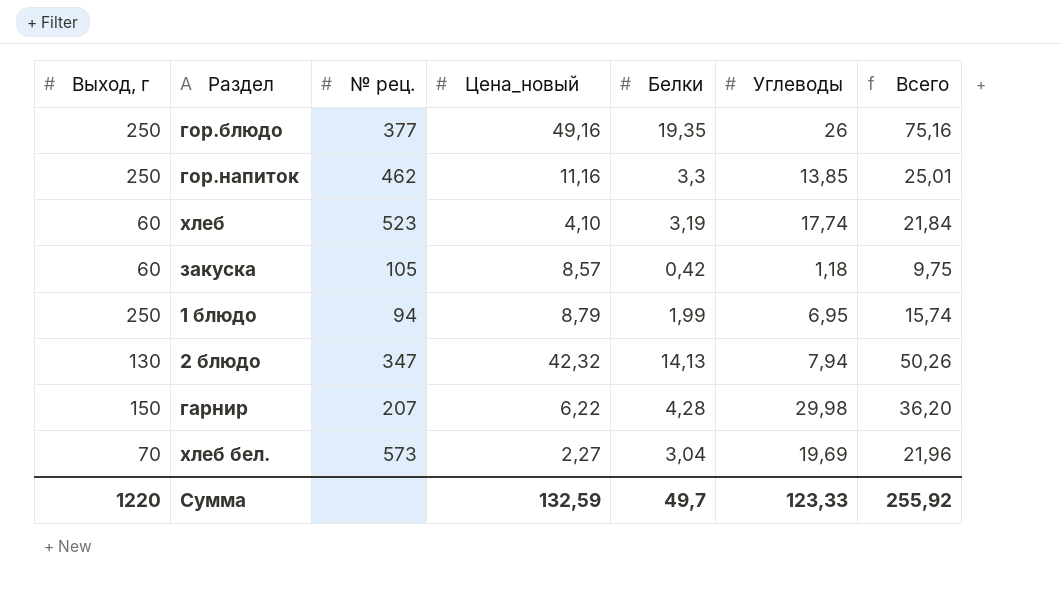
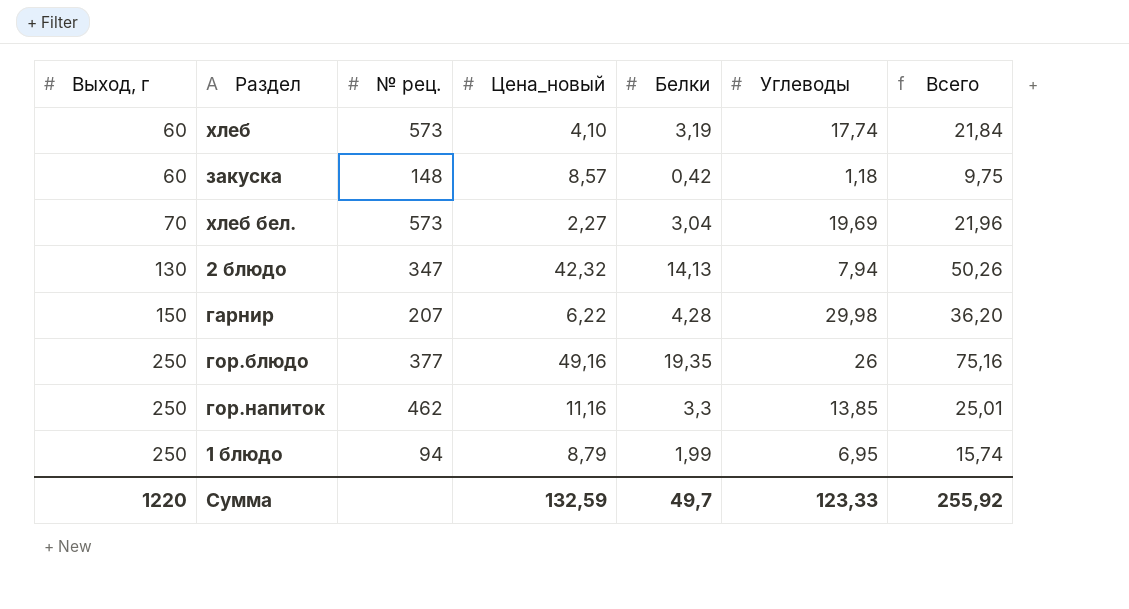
row order: none -> Выход, г ascending
хлеб | № рец.: 523 -> 573
закуска | № рец.: 105 -> 148

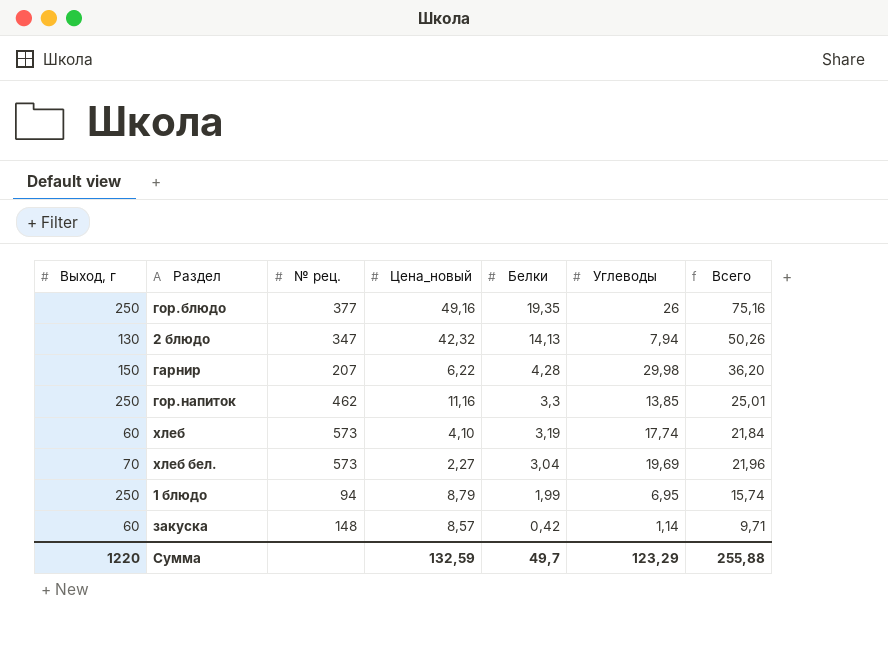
row order: Выход, г ascending -> Белки descending
закуска | Углеводы: 1,18 -> 1,14
закуска | Всего: 9,75 -> 9,71
Сумма | Углеводы: 123,33 -> 123,29
Сумма | Всего: 255,92 -> 255,88

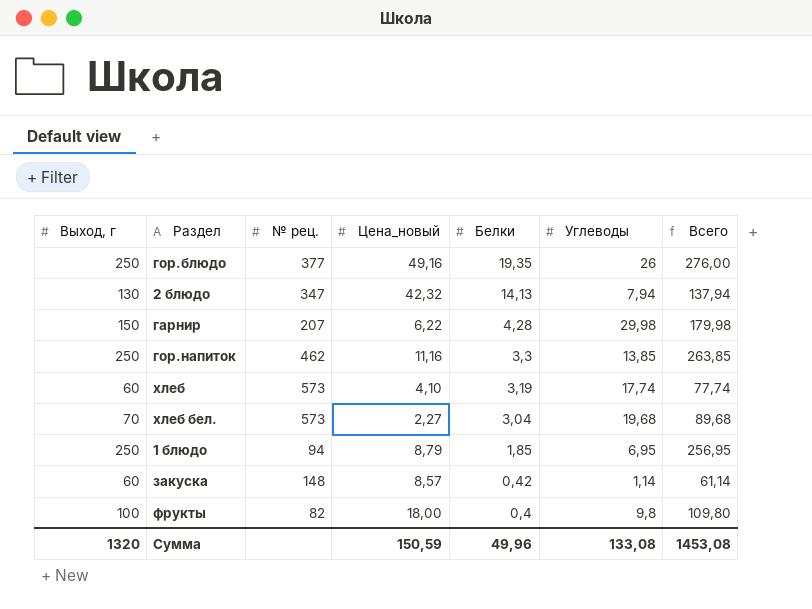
column Всего | formula: [Цена_новый] + [Углеводы] -> [Выход, г] + [Углеводы]
хлеб бел. | Углеводы: 19,69 -> 19,68
1 блюдо | Белки: 1,99 -> 1,85
row фрукты: none -> 100 | 82 | 18,00 | 0,4 | 9,8 | 109,80
Сумма | Выход, г: 1220 -> 1320
Сумма | Цена_новый: 132,59 -> 150,59
Сумма | Белки: 49,7 -> 49,96
Сумма | Углеводы: 123,29 -> 133,08
Сумма | Всего: 255,88 -> 1453,08

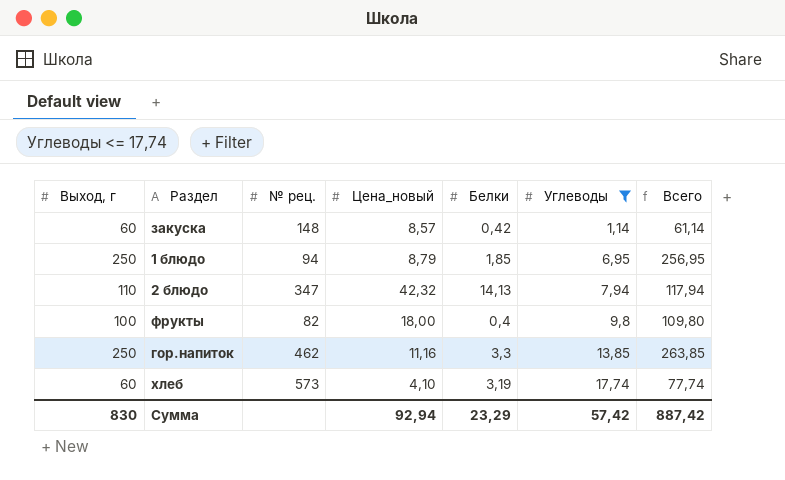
filter: none -> Углеводы <= 17,74
row order: Белки descending -> Углеводы ascending
2 блюдо | Выход, г: 130 -> 110
2 блюдо | Всего: 137,94 -> 117,94
Сумма | Выход, г: 1320 -> 830
Сумма | Цена_новый: 150,59 -> 92,94
Сумма | Белки: 49,96 -> 23,29
Сумма | Углеводы: 133,08 -> 57,42
Сумма | Всего: 1453,08 -> 887,42

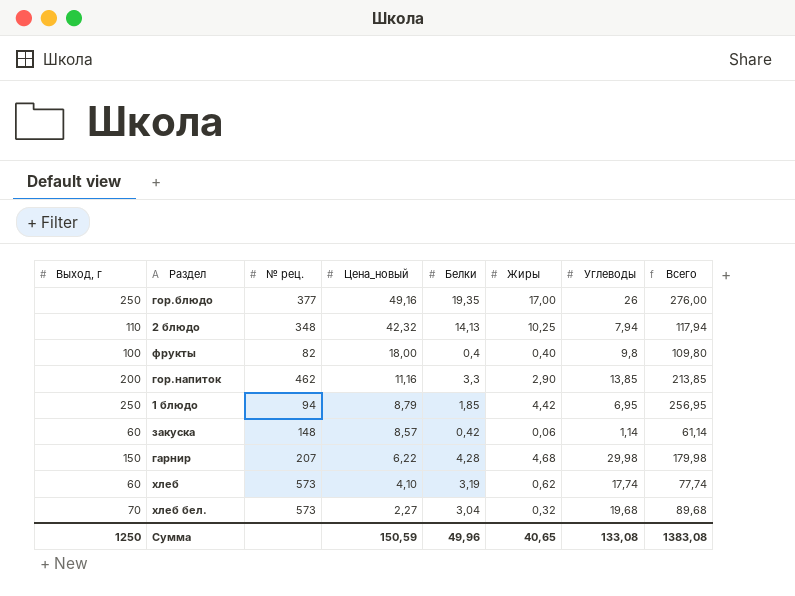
filter: Углеводы <= 17,74 -> none
row order: Углеводы ascending -> Цена_новый descending
column Жиры | position: none -> 6
2 блюдо | № рец.: 347 -> 348
гор.напиток | Выход, г: 250 -> 200
гор.напиток | Всего: 263,85 -> 213,85
Сумма | Выход, г: 830 -> 1250
Сумма | Цена_новый: 92,94 -> 150,59
Сумма | Белки: 23,29 -> 49,96
Сумма | Углеводы: 57,42 -> 133,08
Сумма | Всего: 887,42 -> 1383,08

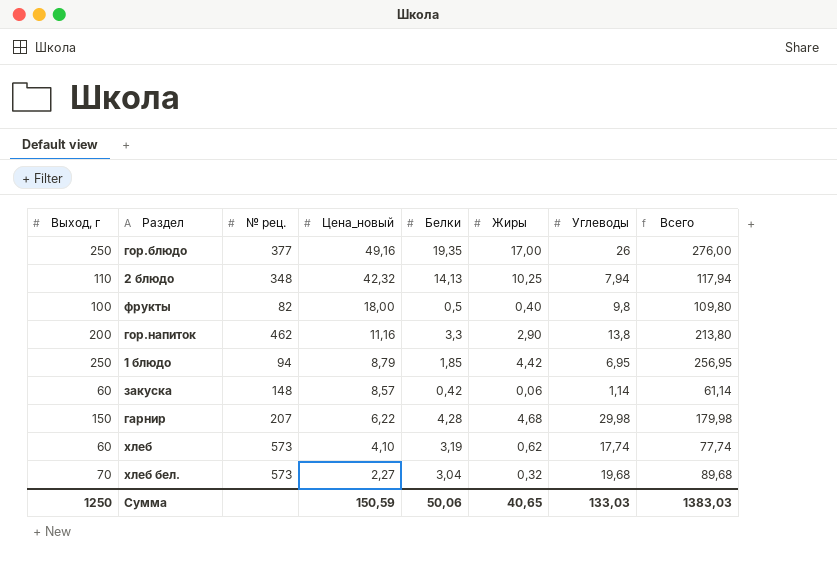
фрукты | Белки: 0,4 -> 0,5
гор.напиток | Углеводы: 13,85 -> 13,8
гор.напиток | Всего: 213,85 -> 213,80
Сумма | Белки: 49,96 -> 50,06
Сумма | Углеводы: 133,08 -> 133,03
Сумма | Всего: 1383,08 -> 1383,03

